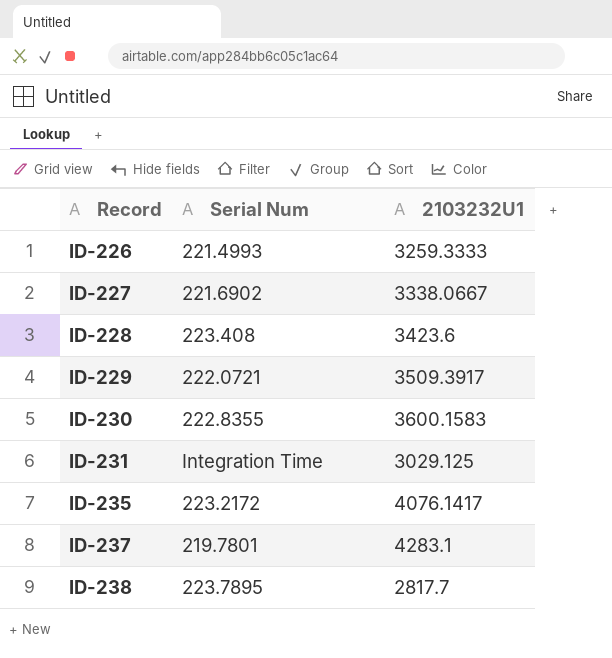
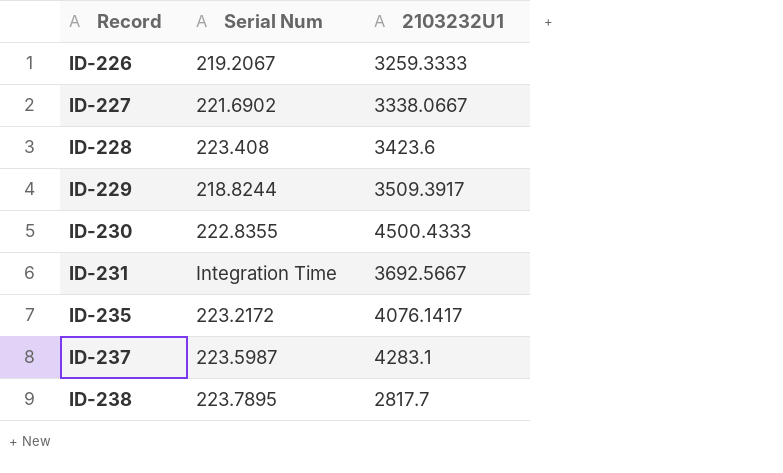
ID-226 | Serial Num: 221.4993 -> 219.2067
ID-229 | Serial Num: 222.0721 -> 218.8244
ID-230 | 2103232U1: 3600.1583 -> 4500.4333
ID-231 | 2103232U1: 3029.125 -> 3692.5667
ID-237 | Serial Num: 219.7801 -> 223.5987

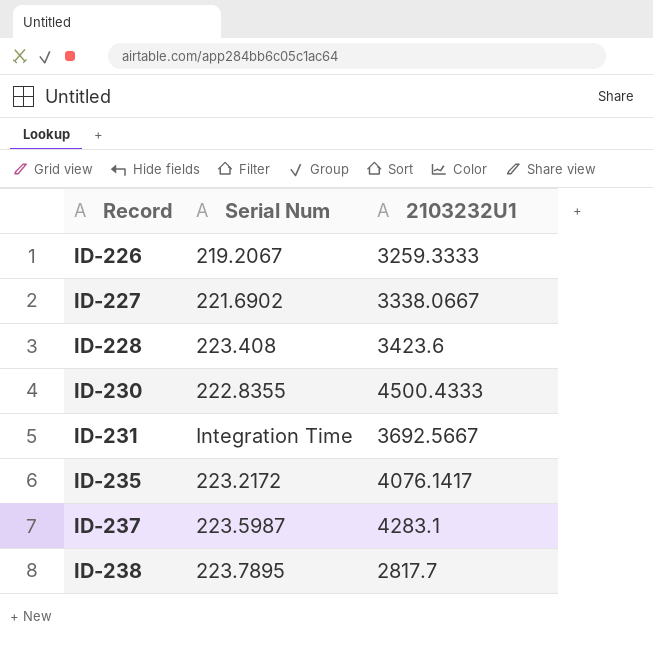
row ID-229: 218.8244 | 3509.3917 -> none

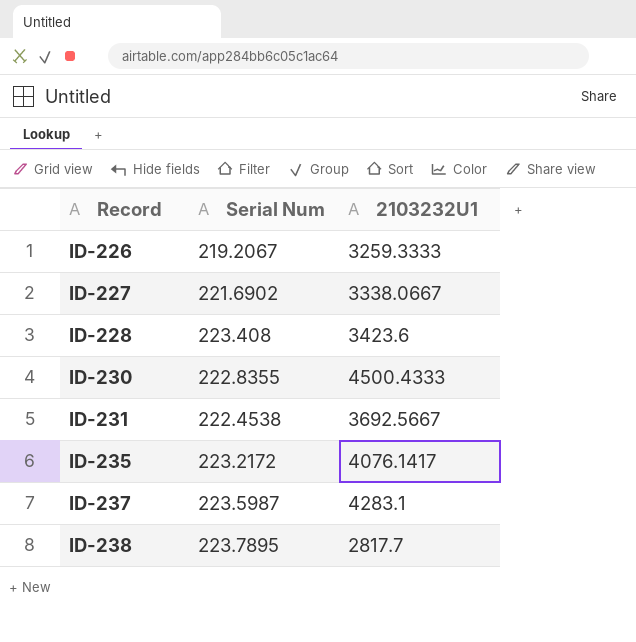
ID-231 | Serial Num: Integration Time -> 222.4538

